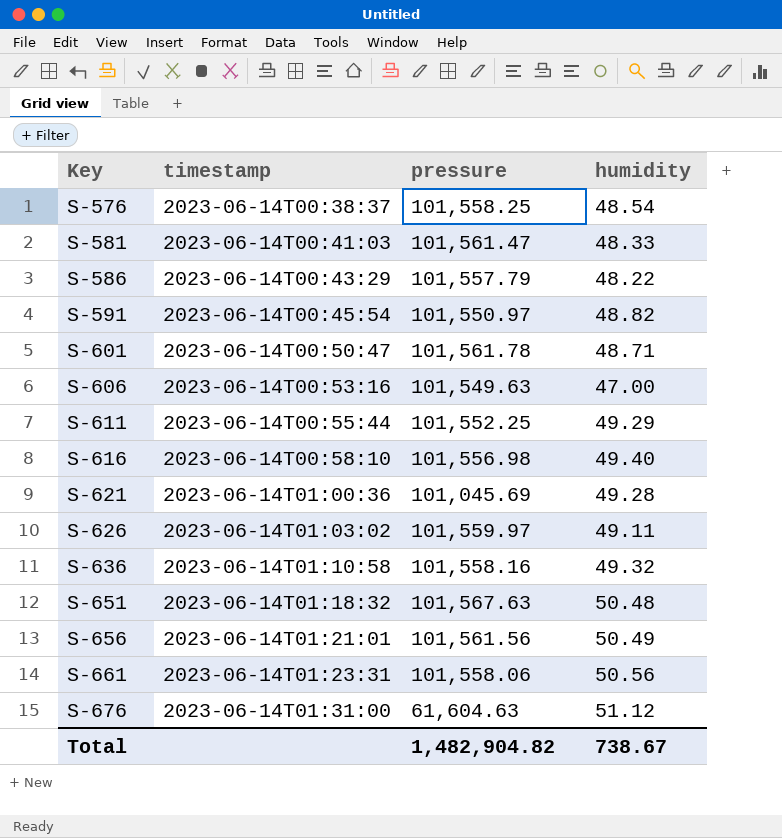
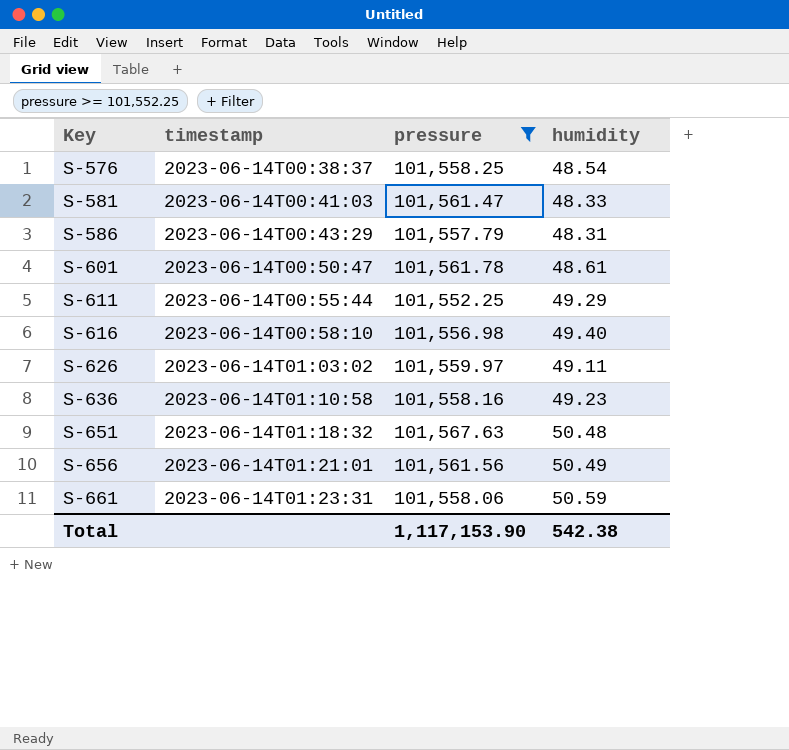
filter: none -> pressure >= 101,552.25
S-586 | humidity: 48.22 -> 48.31
S-601 | humidity: 48.71 -> 48.61
S-636 | humidity: 49.32 -> 49.23
S-661 | humidity: 50.56 -> 50.59
Total | pressure: 1,482,904.82 -> 1,117,153.90
Total | humidity: 738.67 -> 542.38

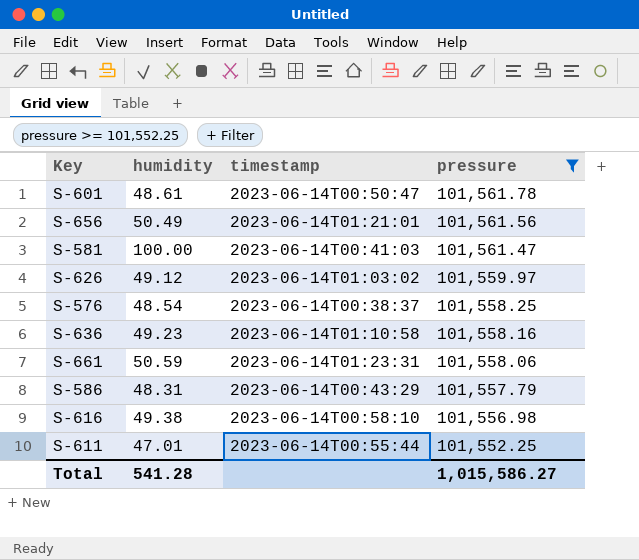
row order: Key ascending -> pressure descending
column humidity | position: 4 -> 2
row S-651: 2023-06-14T01:18:32 | 101,567.63 | 50.48 -> none
S-581 | humidity: 48.33 -> 100.00
S-626 | humidity: 49.11 -> 49.12
S-616 | humidity: 49.40 -> 49.38
S-611 | humidity: 49.29 -> 47.01
Total | humidity: 542.38 -> 541.28
Total | pressure: 1,117,153.90 -> 1,015,586.27

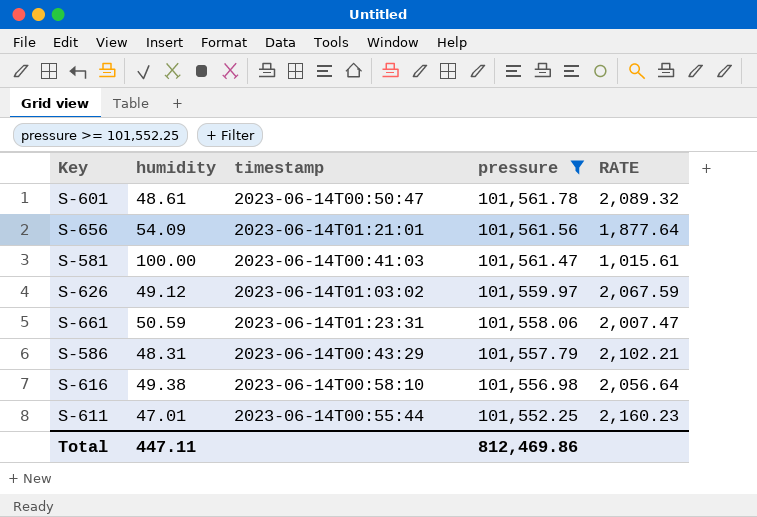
column RATE | formula: none -> [pressure] / [humidity]
row S-576: 48.54 | 2023-06-14T00:38:37 | 101,558.25 -> none
row S-636: 49.23 | 2023-06-14T01:10:58 | 101,558.16 -> none
S-656 | humidity: 50.49 -> 54.09
Total | humidity: 541.28 -> 447.11
Total | pressure: 1,015,586.27 -> 812,469.86

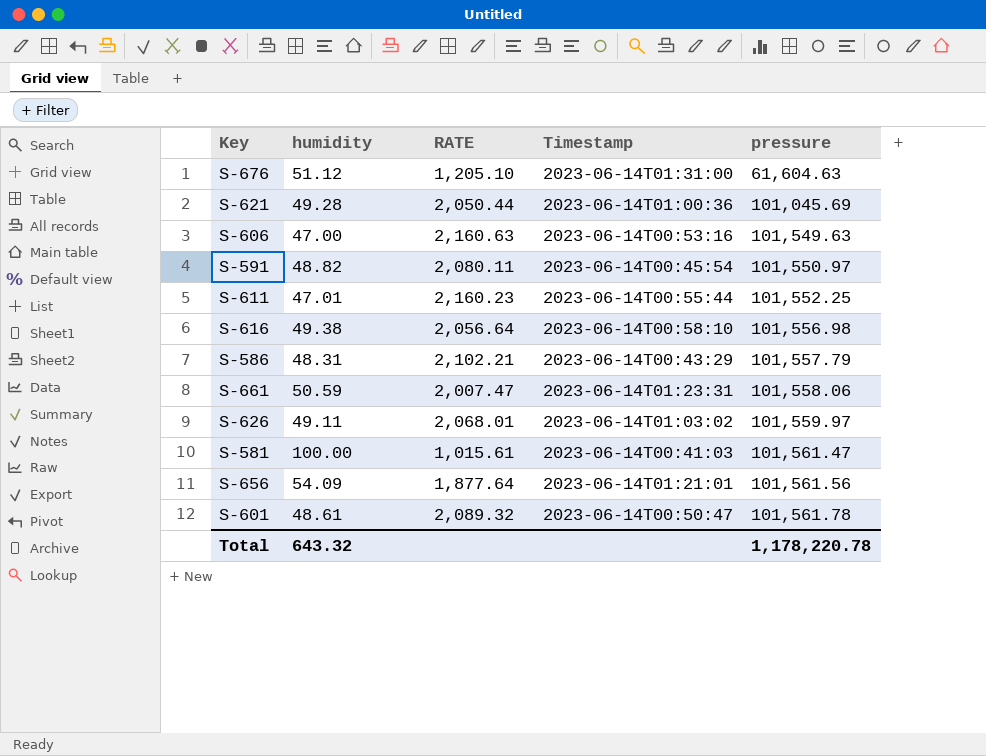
filter: pressure >= 101,552.25 -> none
row order: pressure descending -> pressure ascending
column RATE | position: 5 -> 3
column name: timestamp -> Timestamp
S-626 | humidity: 49.12 -> 49.11
S-626 | RATE: 2,067.59 -> 2,068.01
Total | humidity: 447.11 -> 643.32
Total | pressure: 812,469.86 -> 1,178,220.78

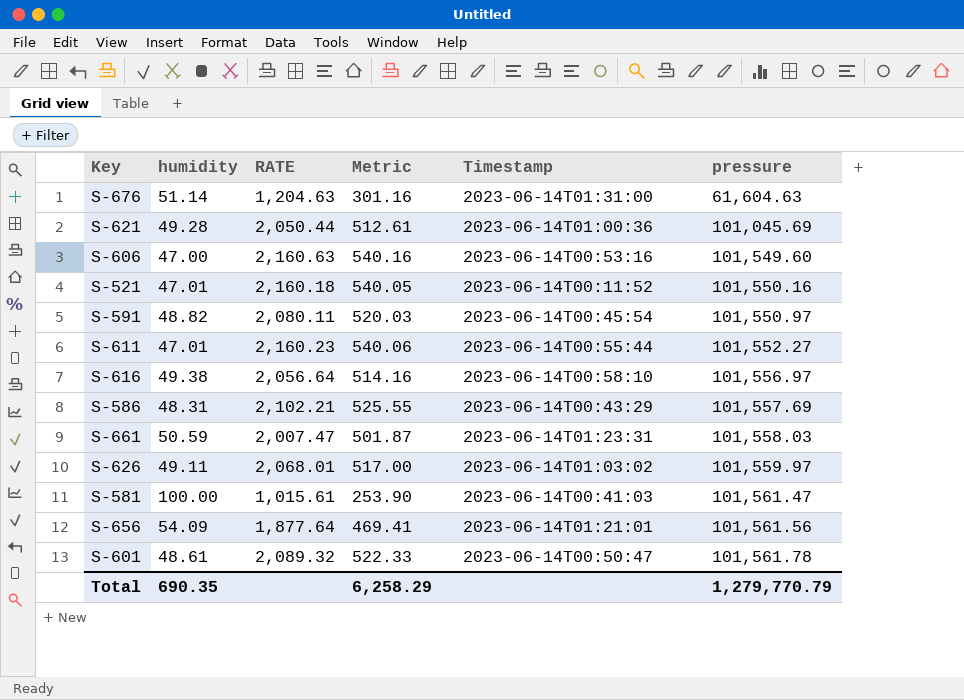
column Metric | formula: none -> [RATE] * 0.25
S-676 | humidity: 51.12 -> 51.14
S-676 | RATE: 1,205.10 -> 1,204.63
S-606 | pressure: 101,549.63 -> 101,549.60
row S-521: none -> 47.01 | 2,160.18 | 540.05 | 2023-06-14T00:11:52 | 101,550.16
S-611 | pressure: 101,552.25 -> 101,552.27
S-616 | pressure: 101,556.98 -> 101,556.97
S-586 | pressure: 101,557.79 -> 101,557.69
S-661 | pressure: 101,558.06 -> 101,558.03
Total | humidity: 643.32 -> 690.35
Total | pressure: 1,178,220.78 -> 1,279,770.79

